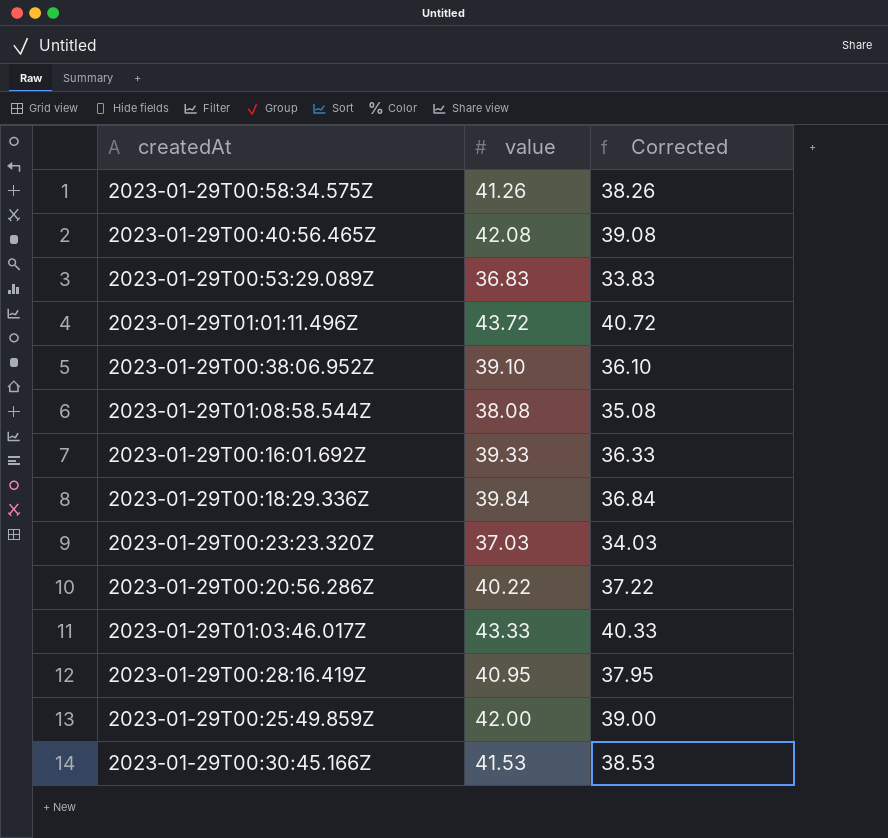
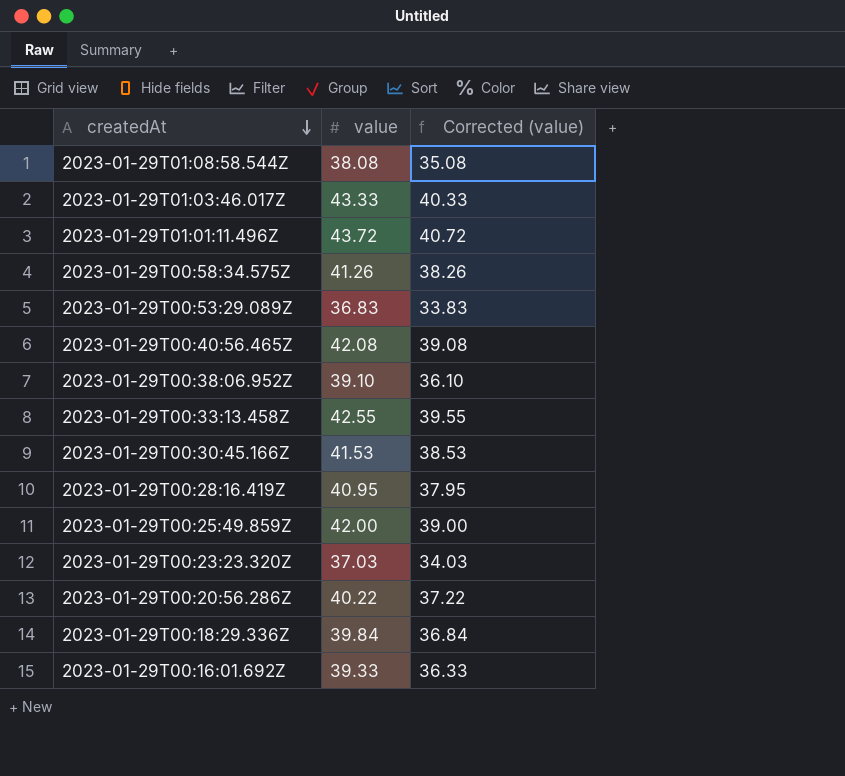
row order: none -> createdAt descending
column name: Corrected -> Corrected (value)
row 2023-01-29T00:33:13.458Z: none -> 42.55 | 39.55

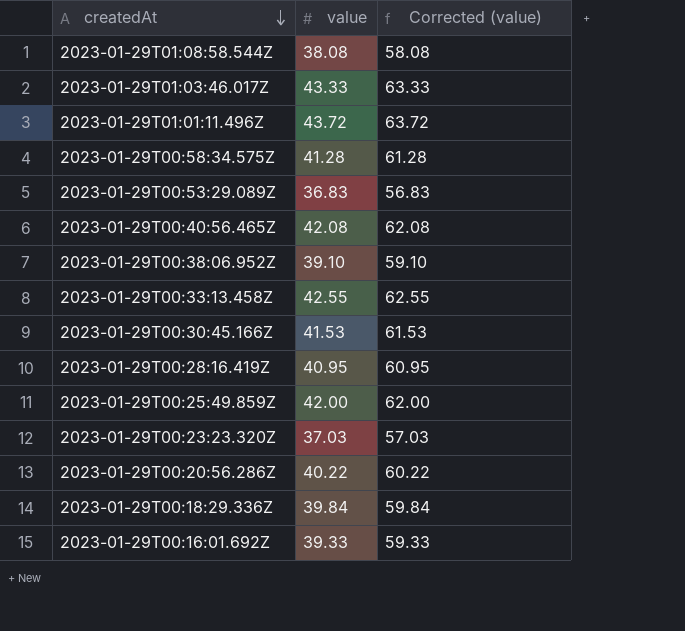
column Corrected (value) | formula: [value] - 3 -> [value] + 20
2023-01-29T00:58:34.575Z | value: 41.26 -> 41.28

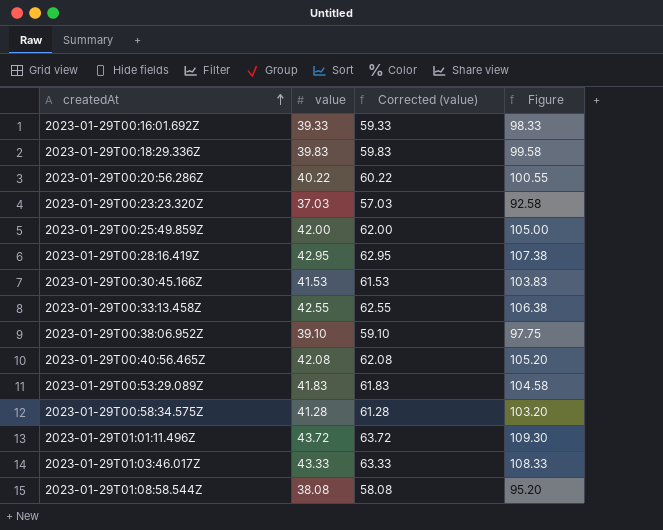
row order: createdAt descending -> createdAt ascending
column Figure | formula: none -> [value] * 2.5
2023-01-29T00:18:29.336Z | value: 39.84 -> 39.83
2023-01-29T00:18:29.336Z | Corrected (value): 59.84 -> 59.83
2023-01-29T00:28:16.419Z | value: 40.95 -> 42.95
2023-01-29T00:28:16.419Z | Corrected (value): 60.95 -> 62.95
2023-01-29T00:53:29.089Z | value: 36.83 -> 41.83
2023-01-29T00:53:29.089Z | Corrected (value): 56.83 -> 61.83

